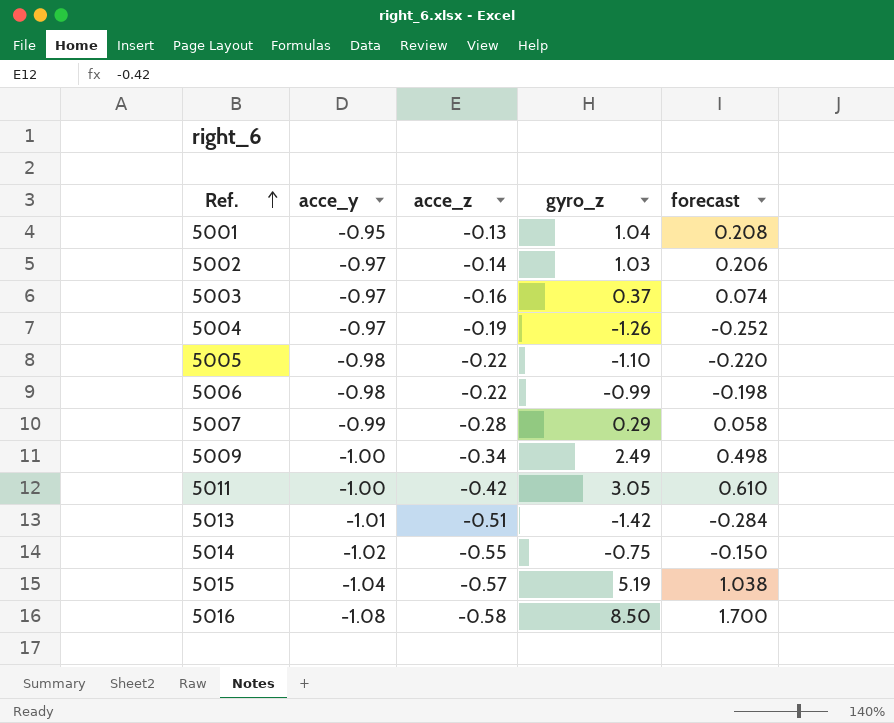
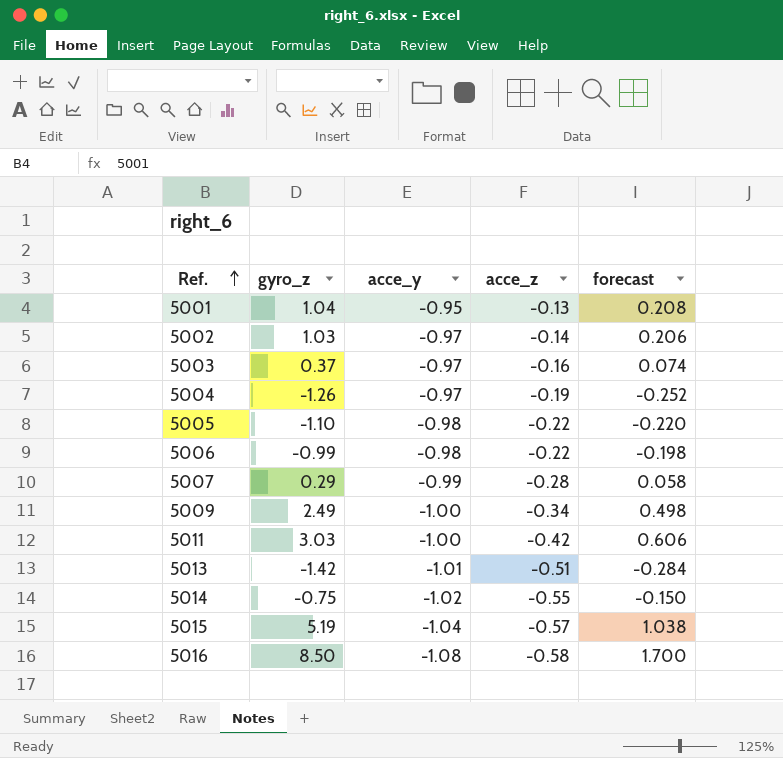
column gyro_z | position: 4 -> 2
5011 | gyro_z: 3.05 -> 3.03
5011 | forecast: 0.610 -> 0.606

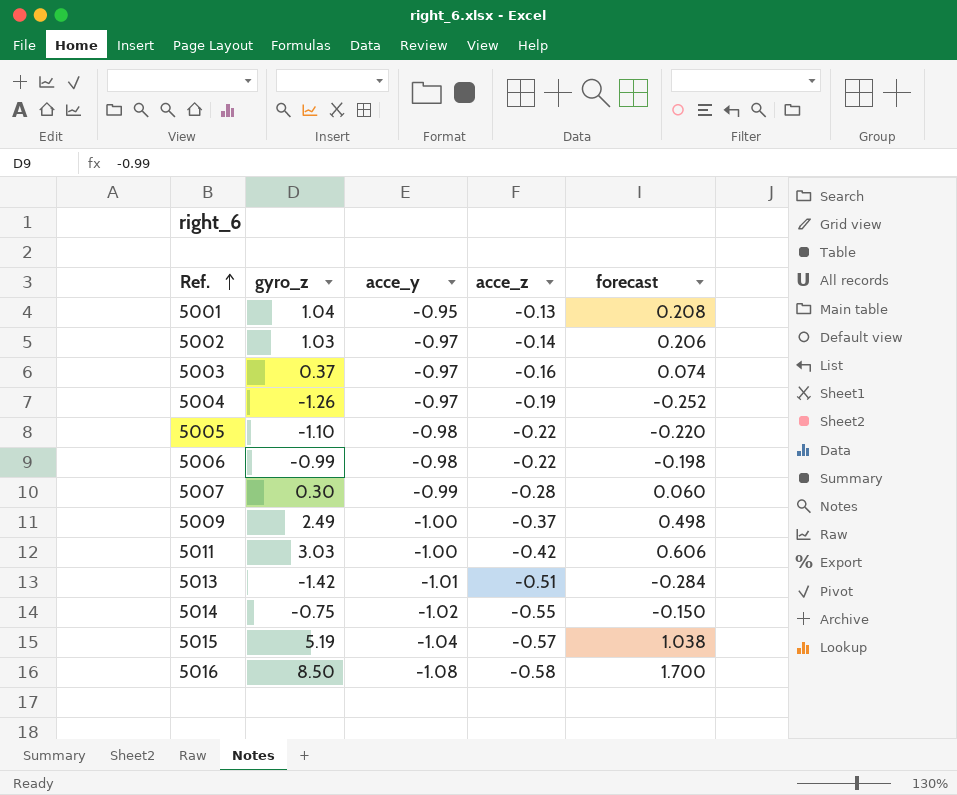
5007 | gyro_z: 0.29 -> 0.30
5007 | forecast: 0.058 -> 0.060
5009 | acce_z: -0.34 -> -0.37

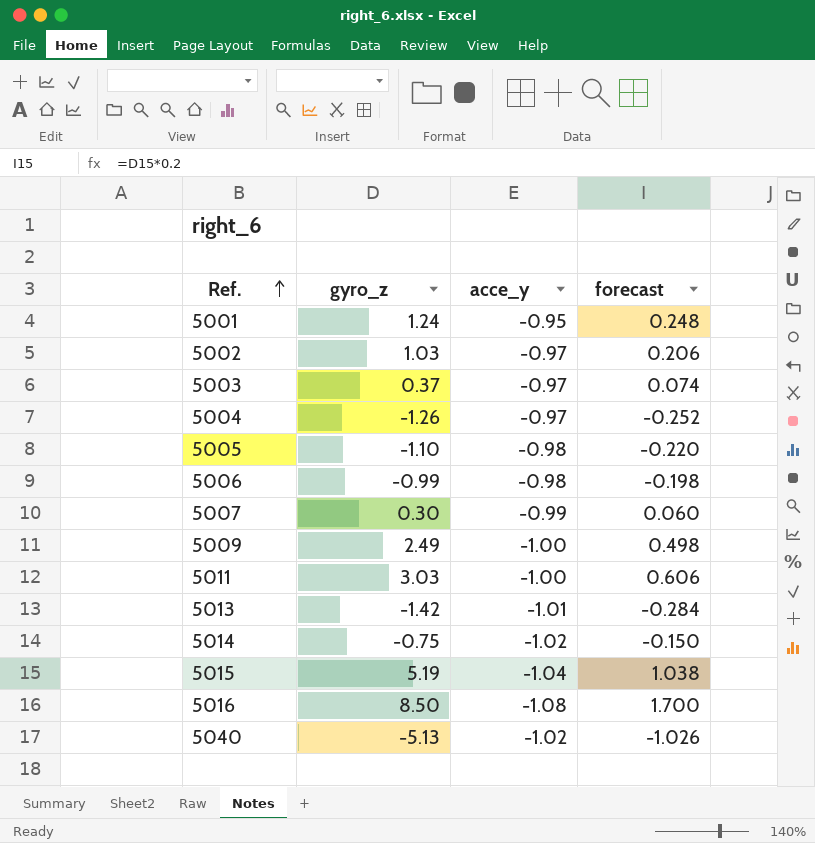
column acce_z | position: 4 -> none
5001 | gyro_z: 1.04 -> 1.24
5001 | forecast: 0.208 -> 0.248
row 5040: none -> -5.13 | -1.02 | -1.026

